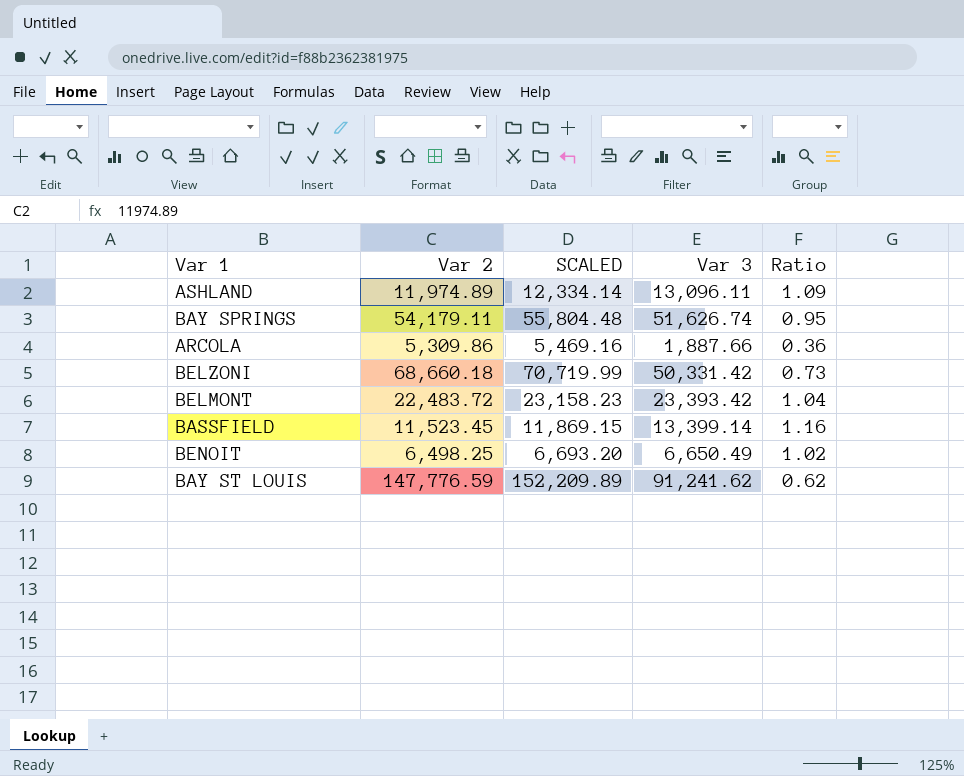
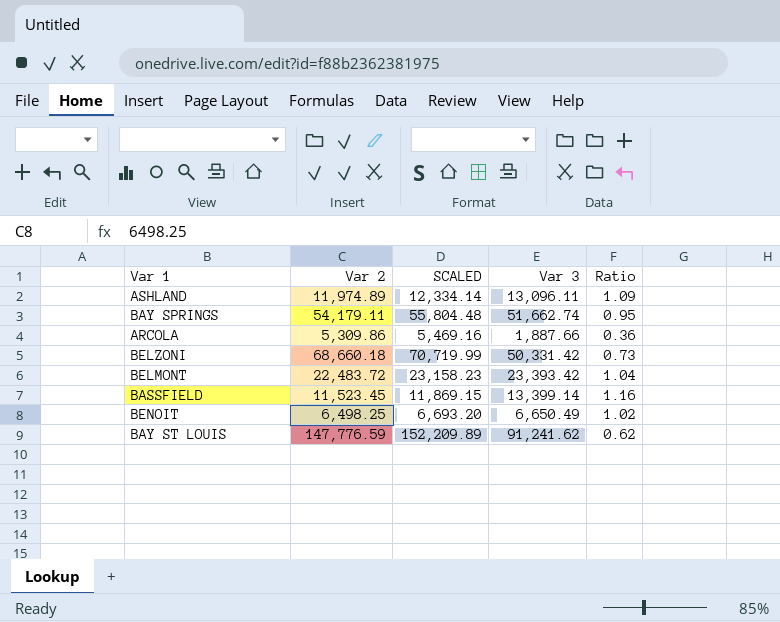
BAY SPRINGS | Var 3: 51,626.74 -> 51,662.74

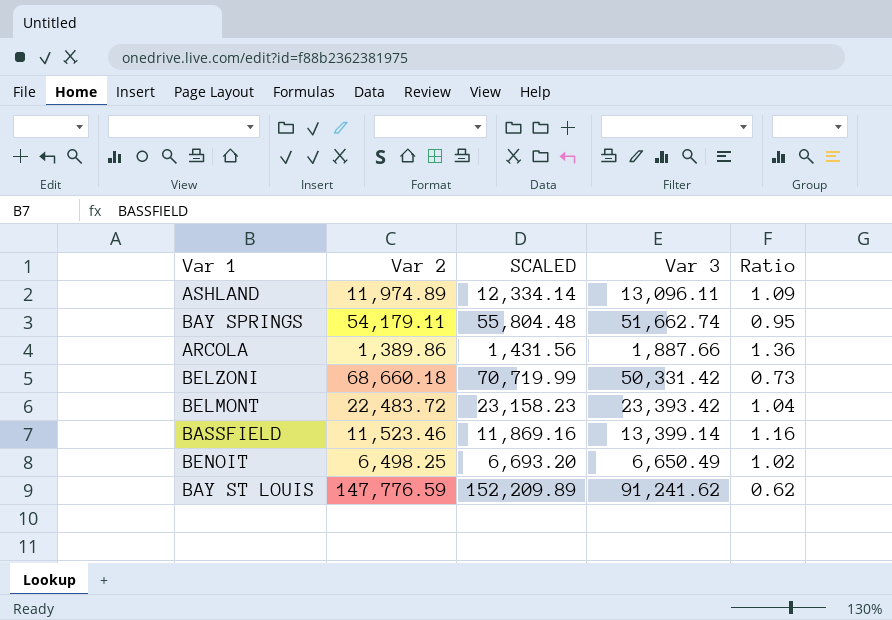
ARCOLA | Var 2: 5,309.86 -> 1,389.86
ARCOLA | SCALED: 5,469.16 -> 1,431.56
ARCOLA | Ratio: 0.36 -> 1.36
BASSFIELD | Var 2: 11,523.45 -> 11,523.46
BASSFIELD | SCALED: 11,869.15 -> 11,869.16

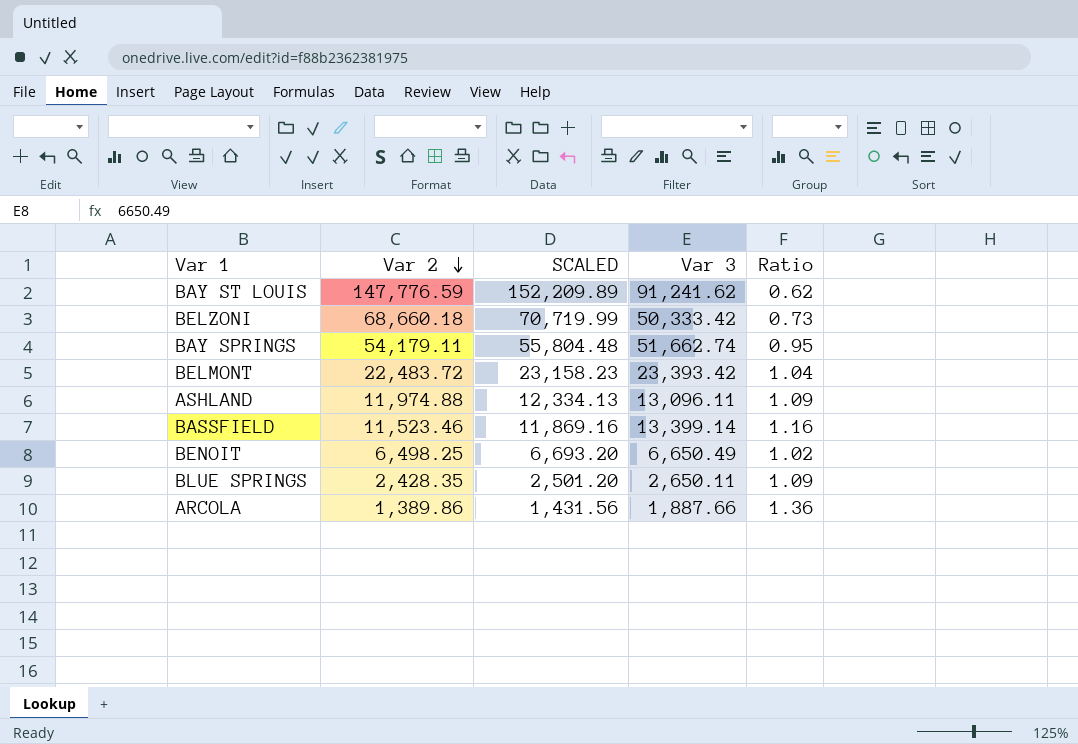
row order: none -> Var 2 descending
BELZONI | Var 3: 50,331.42 -> 50,333.42
ASHLAND | Var 2: 11,974.89 -> 11,974.88
ASHLAND | SCALED: 12,334.14 -> 12,334.13
row BLUE SPRINGS: none -> 2,428.35 | 2,501.20 | 2,650.11 | 1.09

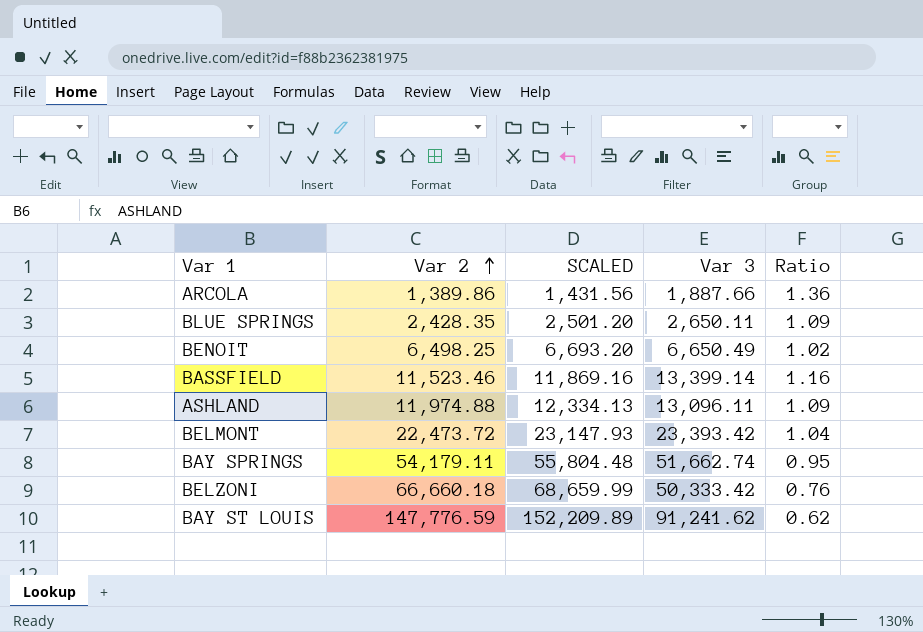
row order: Var 2 descending -> Var 2 ascending
BELMONT | Var 2: 22,483.72 -> 22,473.72
BELMONT | SCALED: 23,158.23 -> 23,147.93
BELZONI | Var 2: 68,660.18 -> 66,660.18
BELZONI | SCALED: 70,719.99 -> 68,659.99
BELZONI | Ratio: 0.73 -> 0.76

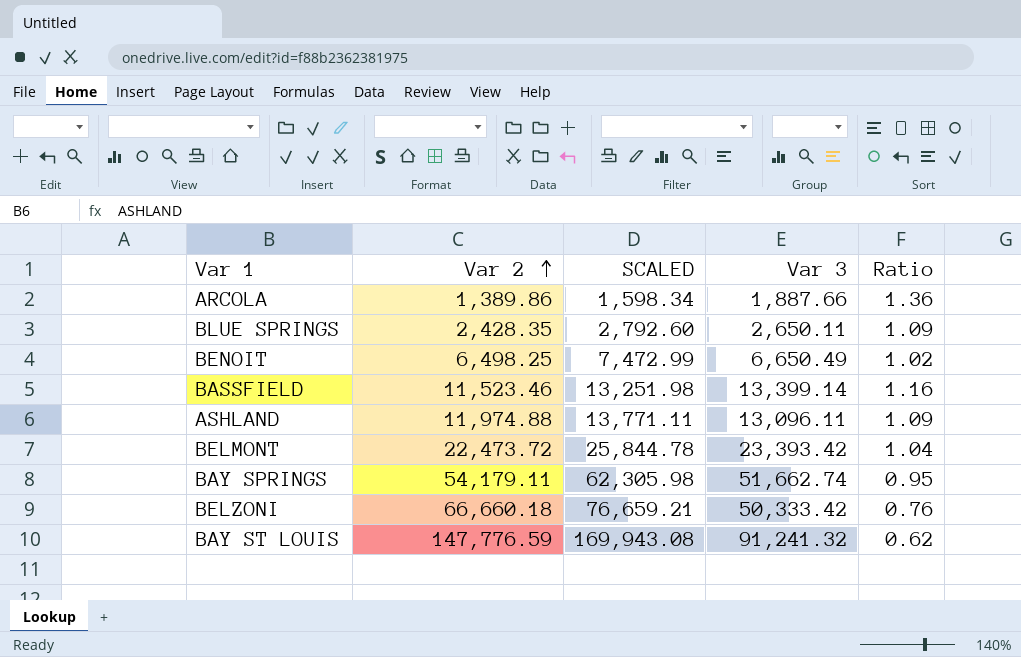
column SCALED | formula: [Var 2] * 1.03 -> [Var 2] * 1.15
BAY ST LOUIS | Var 3: 91,241.62 -> 91,241.32

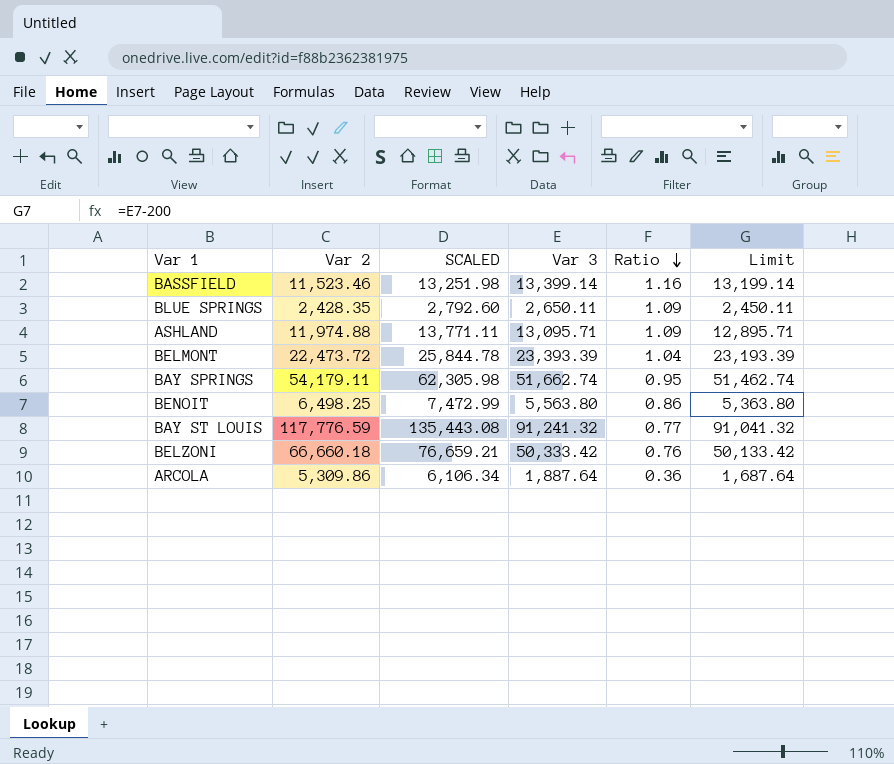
row order: Var 2 ascending -> Ratio descending
column Limit | formula: none -> [Var 3] - 200
ASHLAND | Var 3: 13,096.11 -> 13,095.71
BELMONT | Var 3: 23,393.42 -> 23,393.39
BENOIT | Var 3: 6,650.49 -> 5,563.80
BENOIT | Ratio: 1.02 -> 0.86
BAY ST LOUIS | Var 2: 147,776.59 -> 117,776.59
BAY ST LOUIS | SCALED: 169,943.08 -> 135,443.08
BAY ST LOUIS | Ratio: 0.62 -> 0.77
ARCOLA | Var 2: 1,389.86 -> 5,309.86
ARCOLA | SCALED: 1,598.34 -> 6,106.34
ARCOLA | Var 3: 1,887.66 -> 1,887.64
ARCOLA | Ratio: 1.36 -> 0.36

